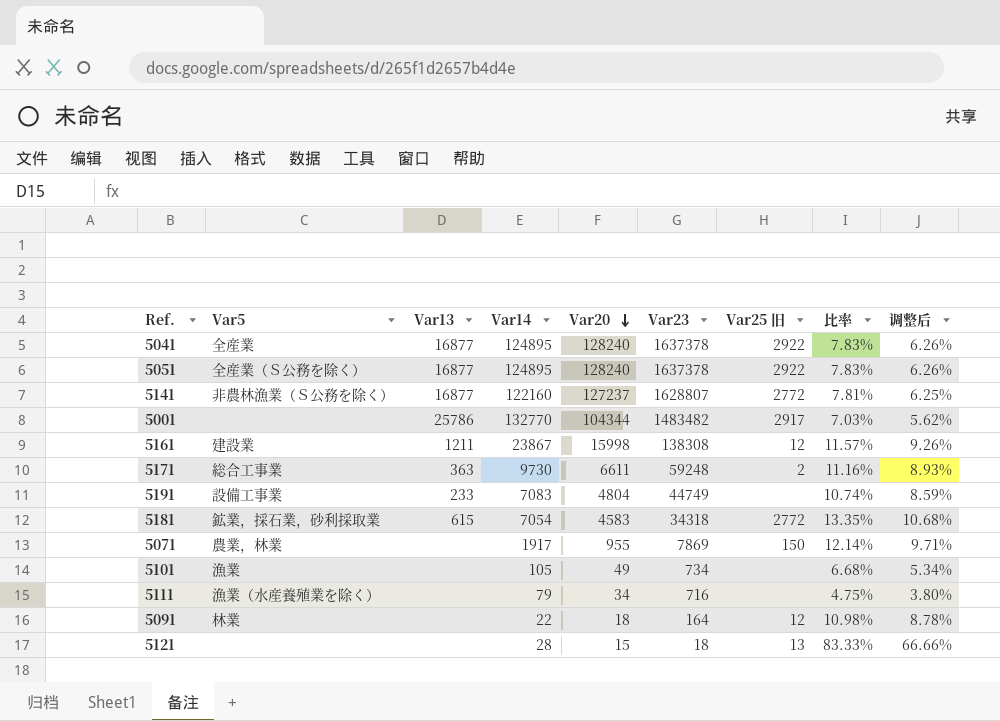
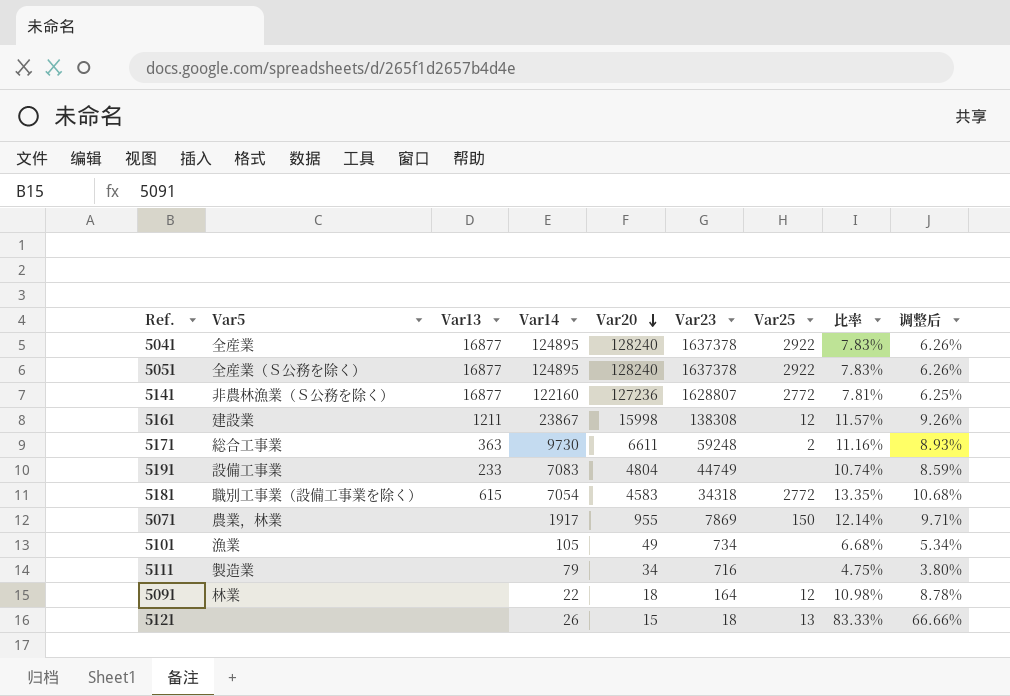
column name: Var25 旧 -> Var25
row 5001: none | 25786 | 132770 | 104344 | 1483482 | 2917 | 7.03% | 5.62% -> none
5141 | Var20: 127237 -> 127236
5181 | Var5: 鉱業，採石業，砂利採取業 -> 職別工事業（設備工事業を除く）
5111 | Var5: 漁業（水産養殖業を除く） -> 製造業
5121 | Var14: 28 -> 26

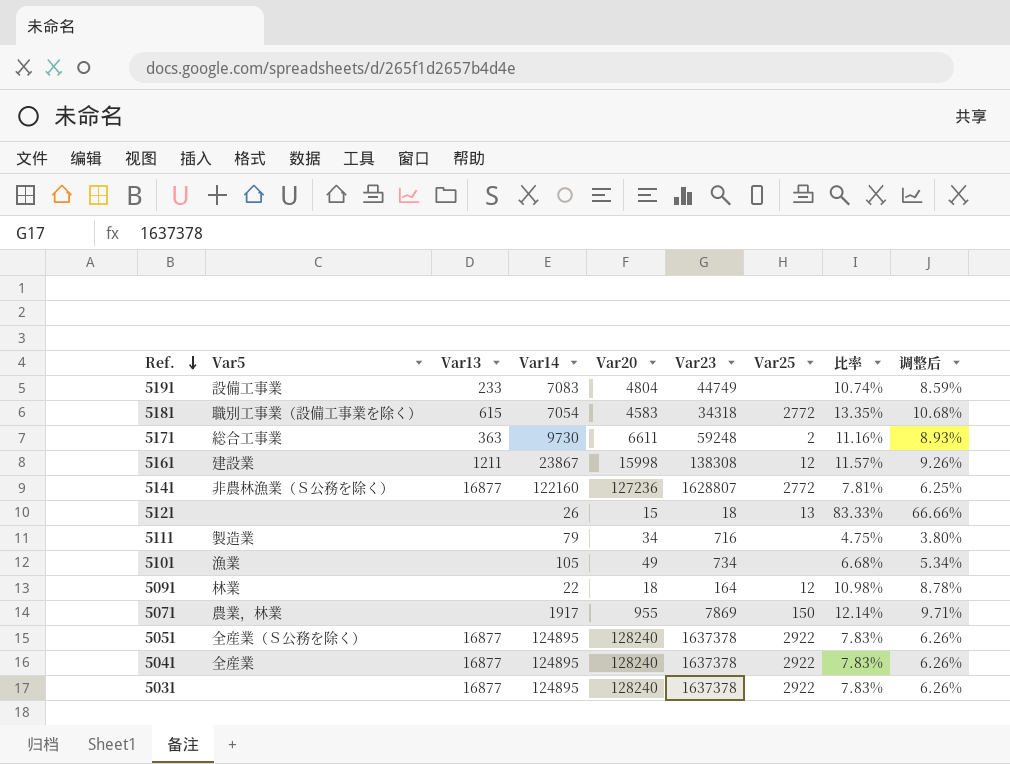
row order: Var20 descending -> Ref. descending
row 5031: none -> none | 16877 | 124895 | 128240 | 1637378 | 2922 | 7.83% | 6.26%

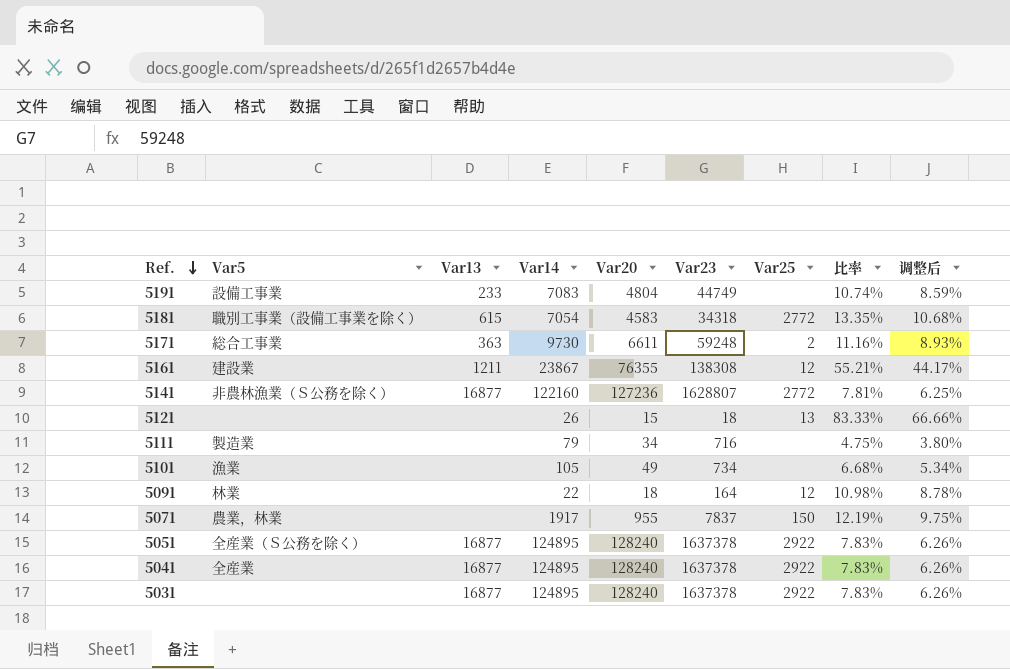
5161 | Var20: 15998 -> 76355
5161 | 比率: 11.57% -> 55.21%
5161 | 调整后: 9.26% -> 44.17%
5071 | Var23: 7869 -> 7837
5071 | 比率: 12.14% -> 12.19%
5071 | 调整后: 9.71% -> 9.75%

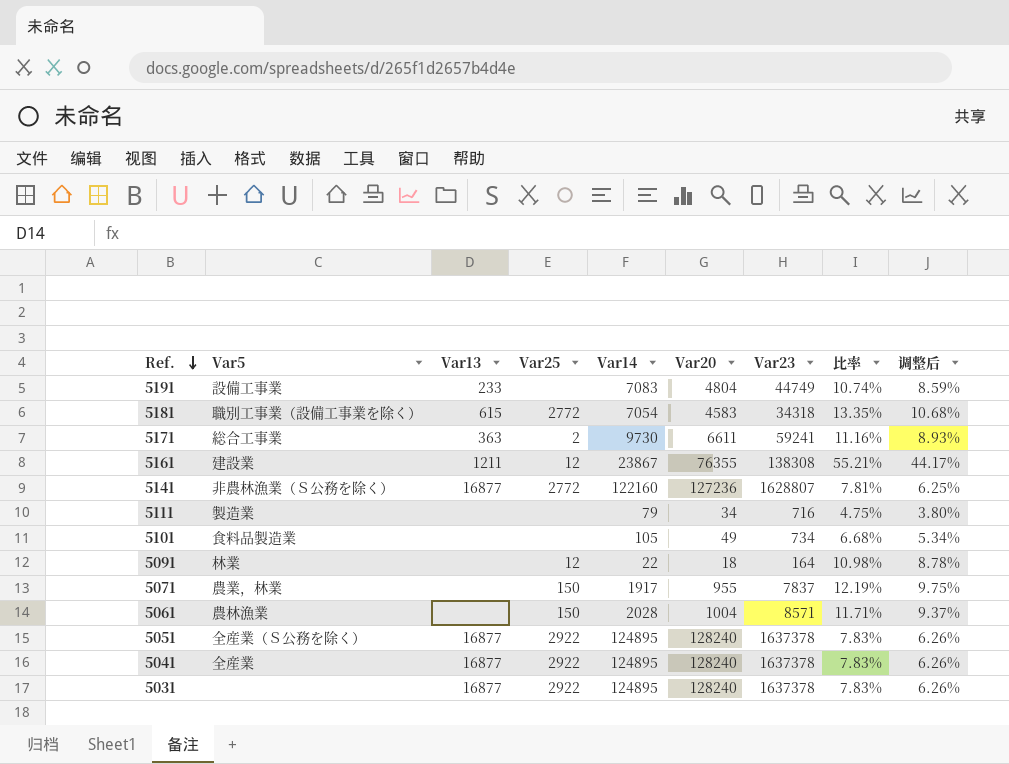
column Var25 | position: 7 -> 4
row 5121: none | none | 26 | 15 | 18 | 13 | 83.33% | 66.66% -> none
5171 | Var23: 59248 -> 59241
5101 | Var5: 漁業 -> 食料品製造業
row 5061: none -> 農林漁業 | none | 150 | 2028 | 1004 | 8571 | 11.71% | 9.37%

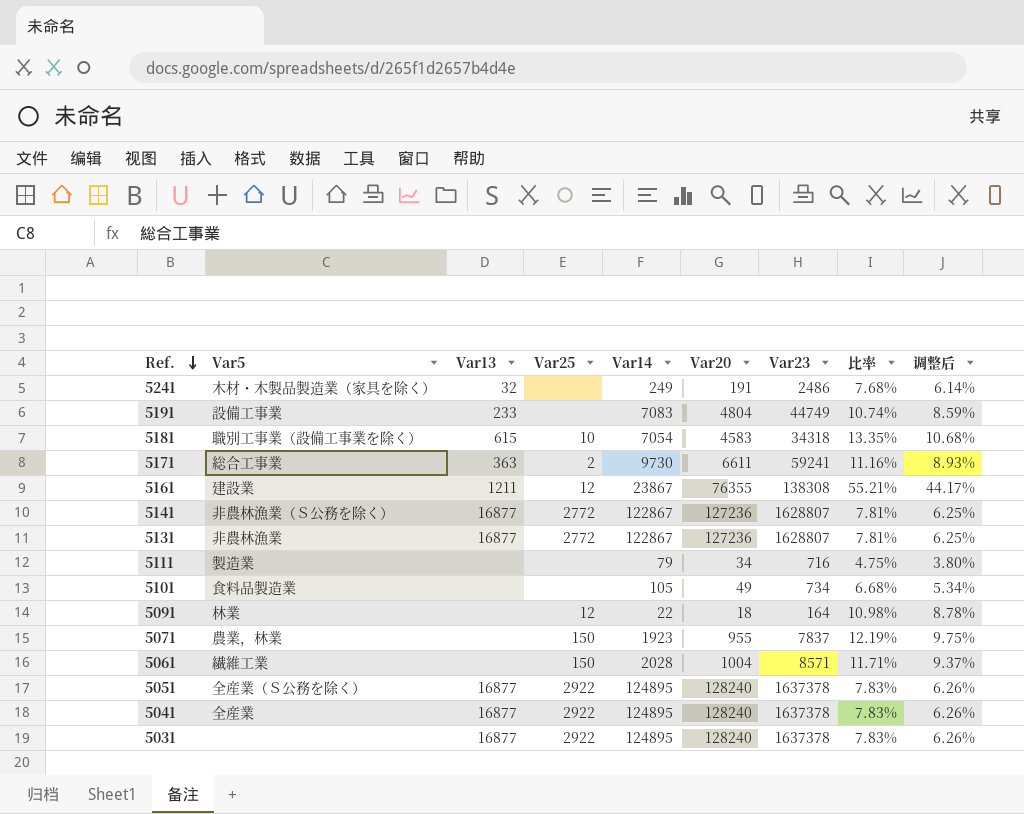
row 5241: none -> 木材・木製品製造業（家具を除く） | 32 | none | 249 | 191 | 2486 | 7.68% | 6.14%
5181 | Var25: 2772 -> 10
5141 | Var14: 122160 -> 122867
row 5131: none -> 非農林漁業 | 16877 | 2772 | 122867 | 127236 | 1628807 | 7.81% | 6.25%
5071 | Var14: 1917 -> 1923
5061 | Var5: 農林漁業 -> 繊維工業

